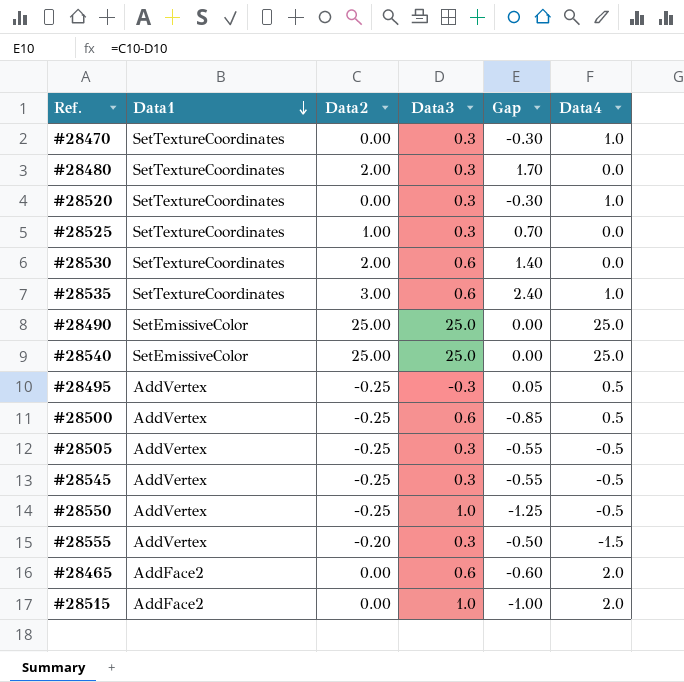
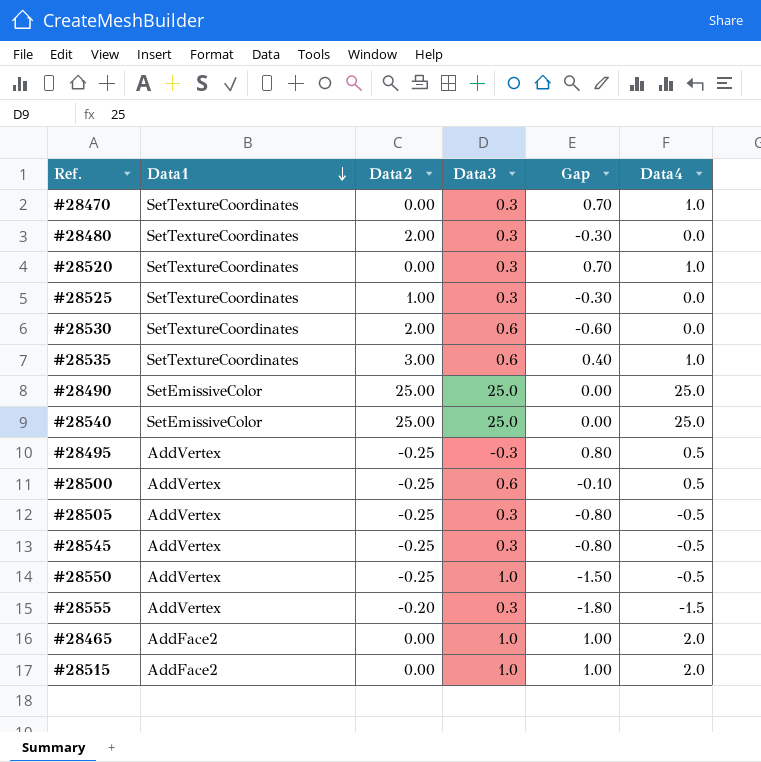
column Gap | formula: [Data2] - [Data3] -> [Data4] - [Data3]
#28465 | Data3: 0.6 -> 1.0

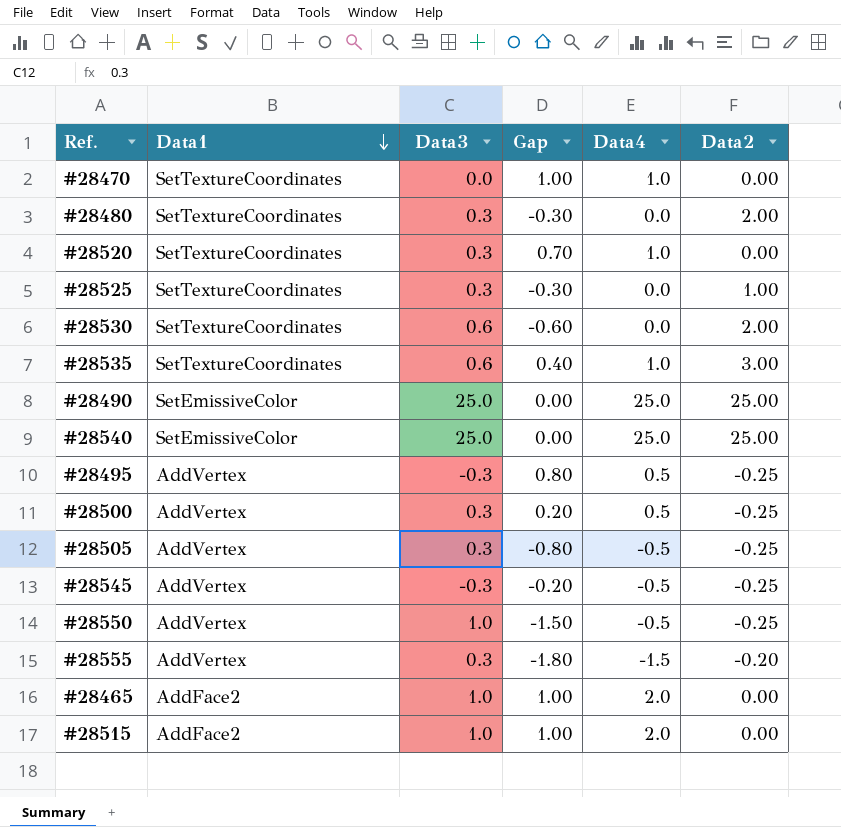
column Data2 | position: 3 -> 6
#28470 | Data3: 0.3 -> 0.0
#28470 | Gap: 0.70 -> 1.00
#28500 | Data3: 0.6 -> 0.3
#28500 | Gap: -0.10 -> 0.20
#28545 | Data3: 0.3 -> -0.3
#28545 | Gap: -0.80 -> -0.20

